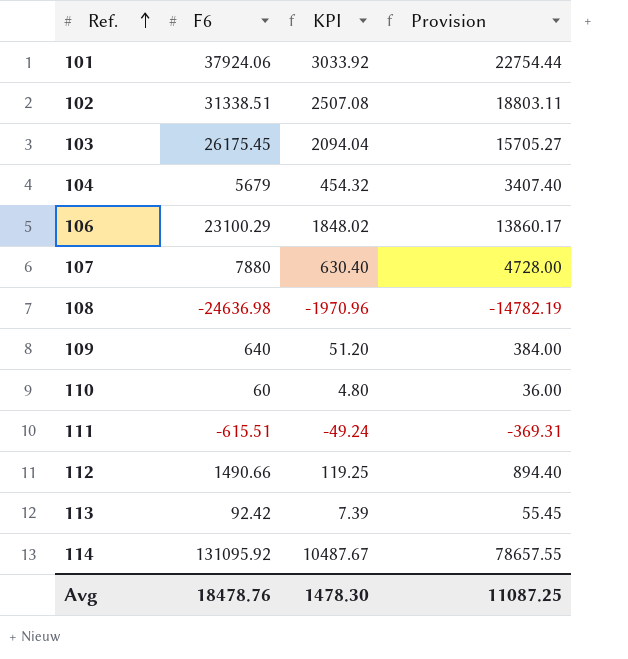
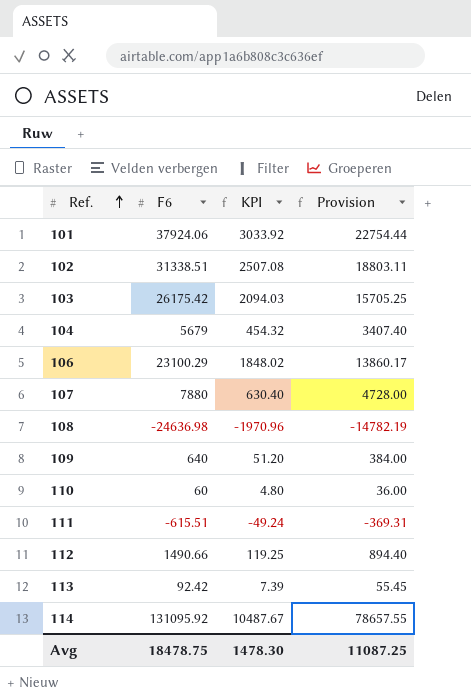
103 | F6: 26175.45 -> 26175.42
103 | KPI: 2094.04 -> 2094.03
103 | Provision: 15705.27 -> 15705.25
Avg | F6: 18478.76 -> 18478.75

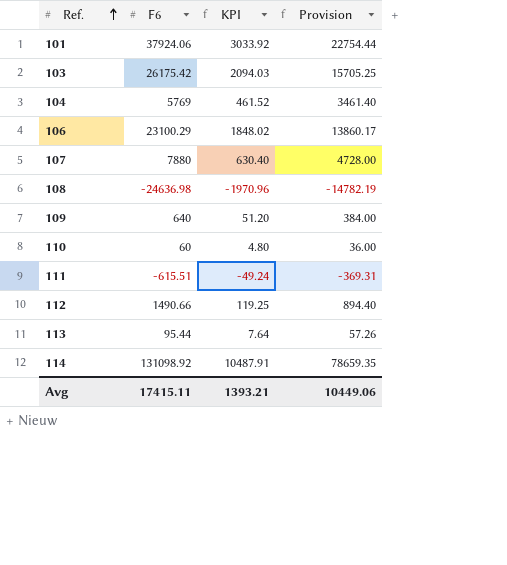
row 102: 31338.51 | 2507.08 | 18803.11 -> none
104 | F6: 5679 -> 5769
104 | KPI: 454.32 -> 461.52
104 | Provision: 3407.40 -> 3461.40
113 | F6: 92.42 -> 95.44
113 | KPI: 7.39 -> 7.64
113 | Provision: 55.45 -> 57.26
114 | F6: 131095.92 -> 131098.92
114 | KPI: 10487.67 -> 10487.91
114 | Provision: 78657.55 -> 78659.35
Avg | F6: 18478.75 -> 17415.11
Avg | KPI: 1478.30 -> 1393.21
Avg | Provision: 11087.25 -> 10449.06

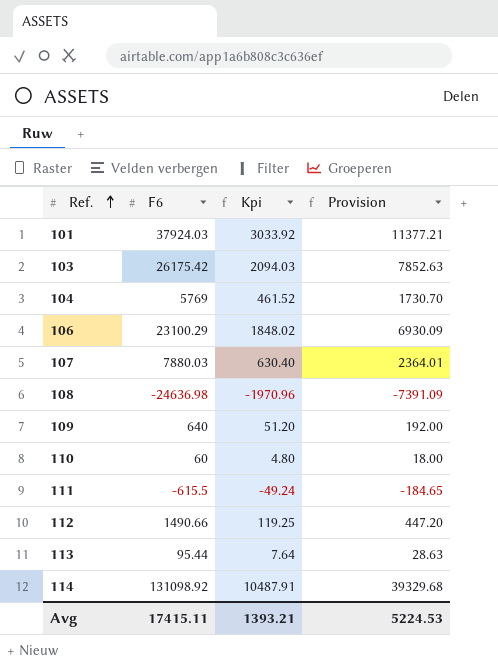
column name: KPI -> Kpi
column Provision | formula: [F6] * 0.6 -> [F6] * 0.3
101 | F6: 37924.06 -> 37924.03
107 | F6: 7880 -> 7880.03
111 | F6: -615.51 -> -615.5
Avg | Provision: 10449.06 -> 5224.53

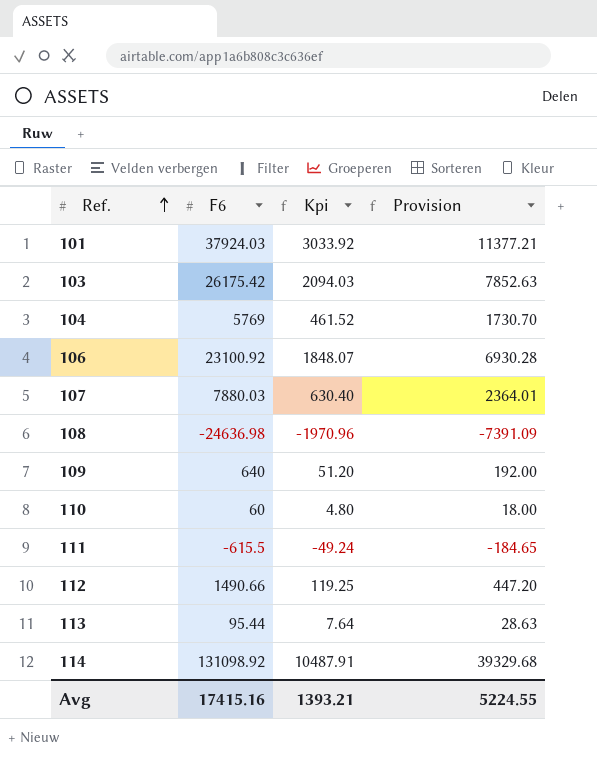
106 | F6: 23100.29 -> 23100.92
106 | Kpi: 1848.02 -> 1848.07
106 | Provision: 6930.09 -> 6930.28
Avg | F6: 17415.11 -> 17415.16
Avg | Provision: 5224.53 -> 5224.55

